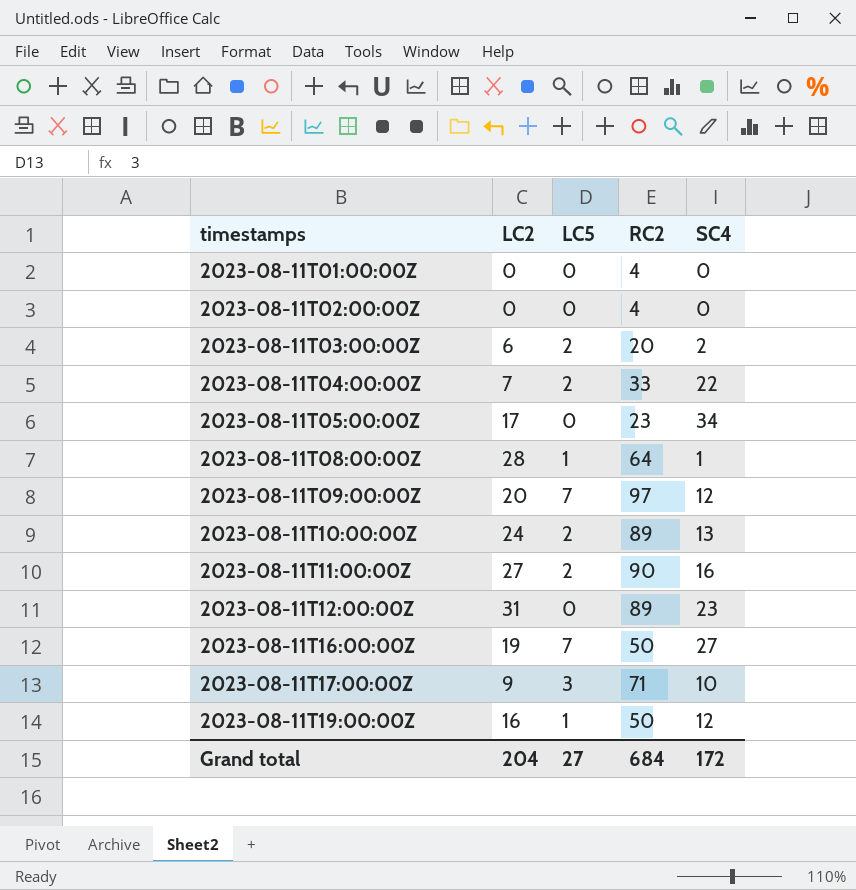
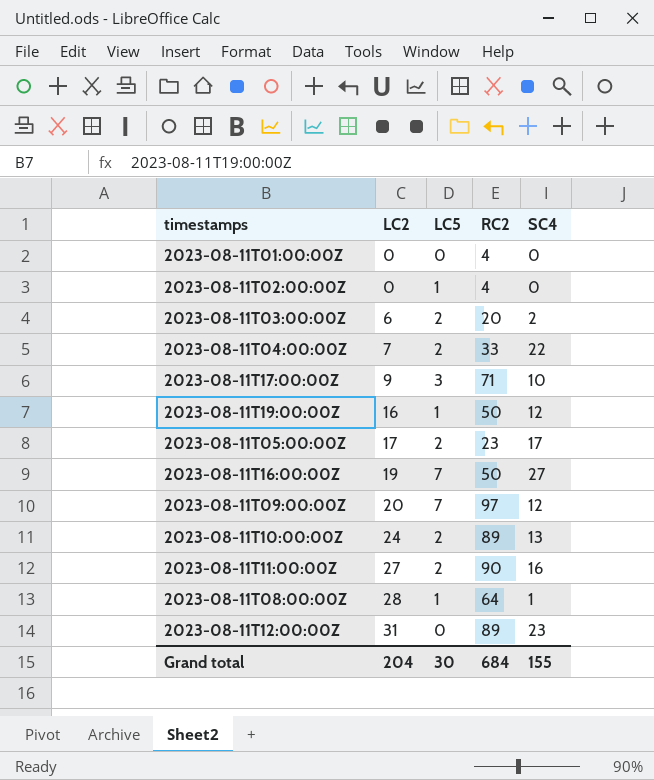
row order: timestamps ascending -> LC2 ascending
2023-08-11T02:00:00Z | LC5: 0 -> 1
2023-08-11T05:00:00Z | LC5: 0 -> 2
2023-08-11T05:00:00Z | SC4: 34 -> 17
Grand total | LC5: 27 -> 30
Grand total | SC4: 172 -> 155

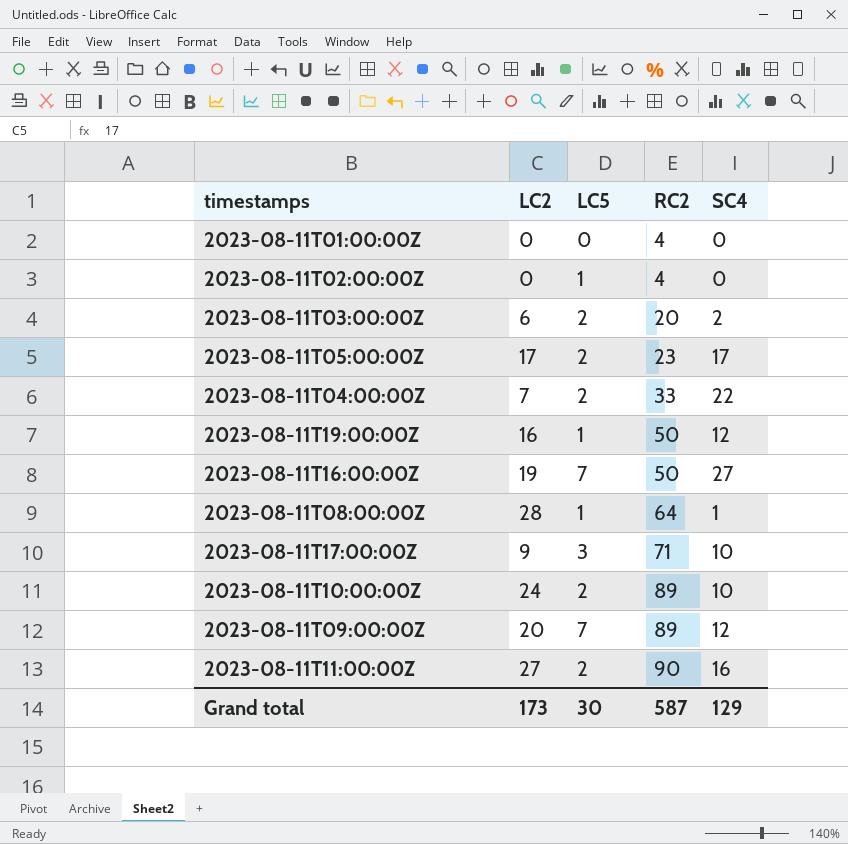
row order: LC2 ascending -> RC2 ascending
row 2023-08-11T12:00:00Z: 31 | 0 | 89 | 23 -> none
2023-08-11T10:00:00Z | SC4: 13 -> 10
2023-08-11T09:00:00Z | RC2: 97 -> 89
Grand total | LC2: 204 -> 173
Grand total | RC2: 684 -> 587
Grand total | SC4: 155 -> 129

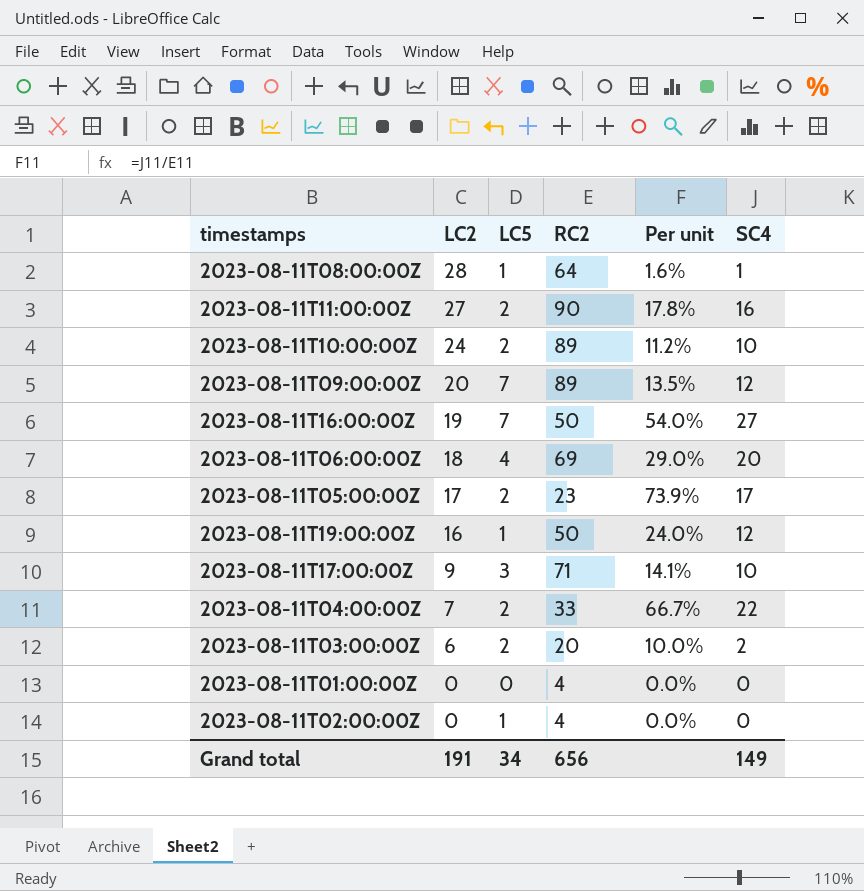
row order: RC2 ascending -> LC2 descending
column Per unit | formula: none -> [SC4] / [RC2]
row 2023-08-11T06:00:00Z: none -> 18 | 4 | 69 | 29.0% | 20
Grand total | LC2: 173 -> 191
Grand total | LC5: 30 -> 34
Grand total | RC2: 587 -> 656
Grand total | SC4: 129 -> 149

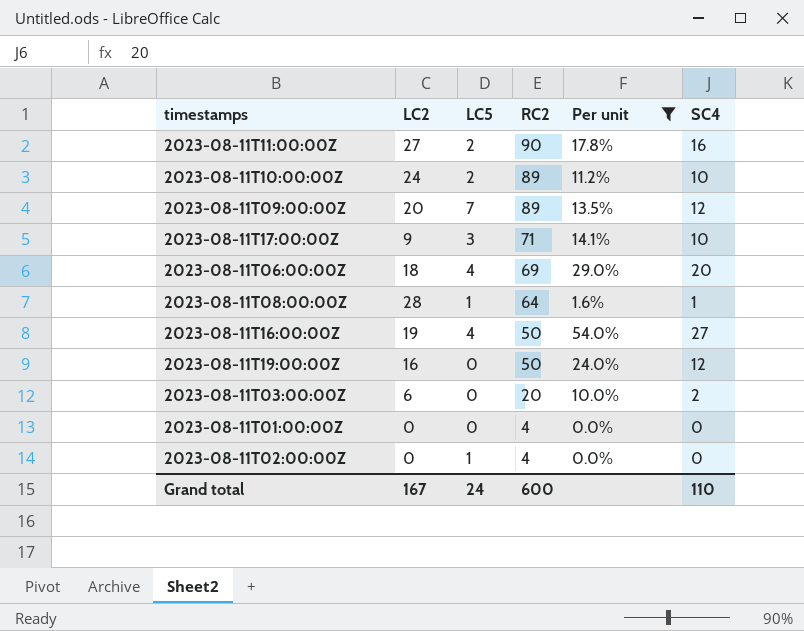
filter: none -> Per unit <= 54.0%
row order: LC2 descending -> RC2 descending
2023-08-11T16:00:00Z | LC5: 7 -> 4
2023-08-11T19:00:00Z | LC5: 1 -> 0
2023-08-11T03:00:00Z | LC5: 2 -> 0
Grand total | LC2: 191 -> 167
Grand total | LC5: 34 -> 24
Grand total | RC2: 656 -> 600
Grand total | SC4: 149 -> 110

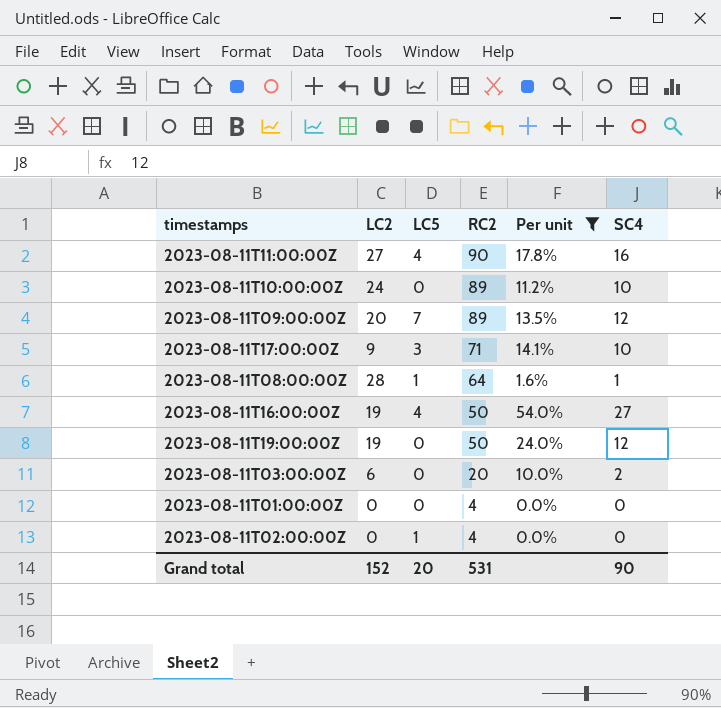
row 2023-08-11T06:00:00Z: 18 | 4 | 69 | 29.0% | 20 -> none
2023-08-11T11:00:00Z | LC5: 2 -> 4
2023-08-11T10:00:00Z | LC5: 2 -> 0
2023-08-11T19:00:00Z | LC2: 16 -> 19
Grand total | LC2: 167 -> 152
Grand total | LC5: 24 -> 20
Grand total | RC2: 600 -> 531
Grand total | SC4: 110 -> 90

